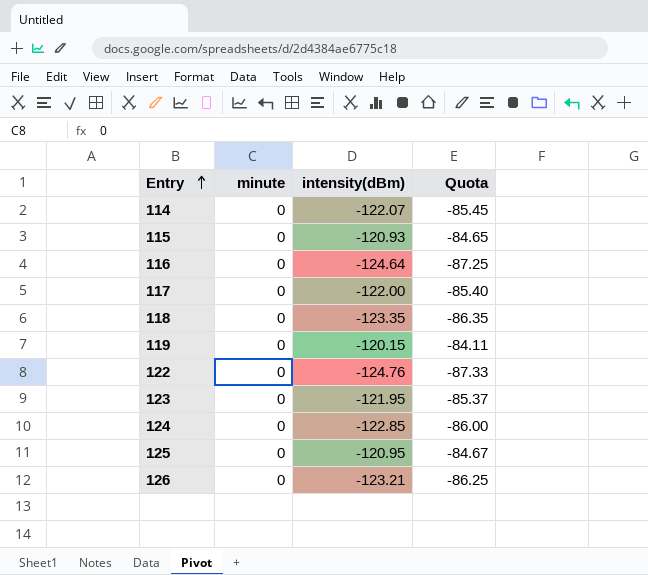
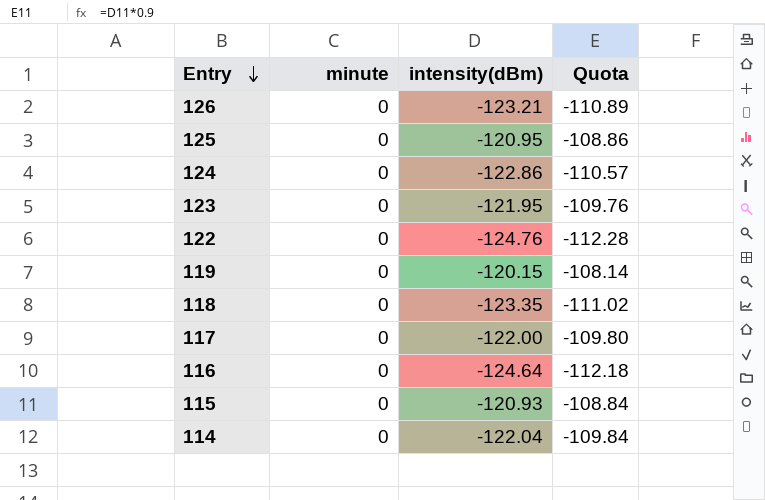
row order: Entry ascending -> Entry descending
column Quota | formula: [intensity(dBm)] * 0.7 -> [intensity(dBm)] * 0.9
124 | intensity(dBm): -122.85 -> -122.86
114 | intensity(dBm): -122.07 -> -122.04

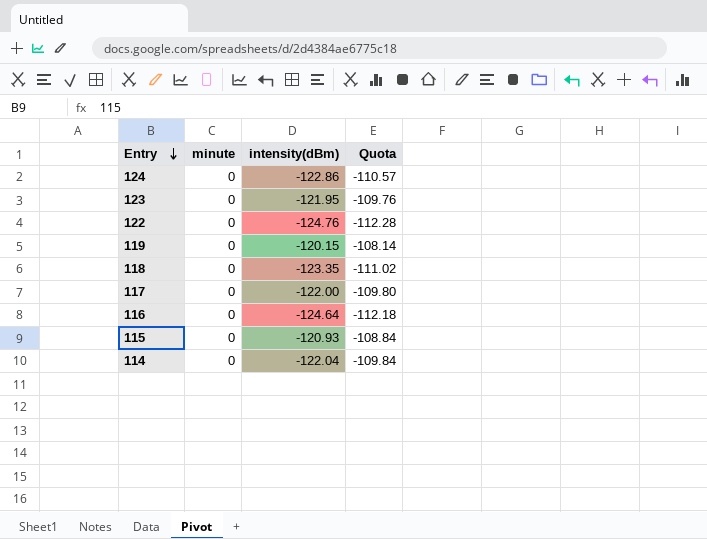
row 126: 0 | -123.21 | -110.89 -> none
row 125: 0 | -120.95 | -108.86 -> none

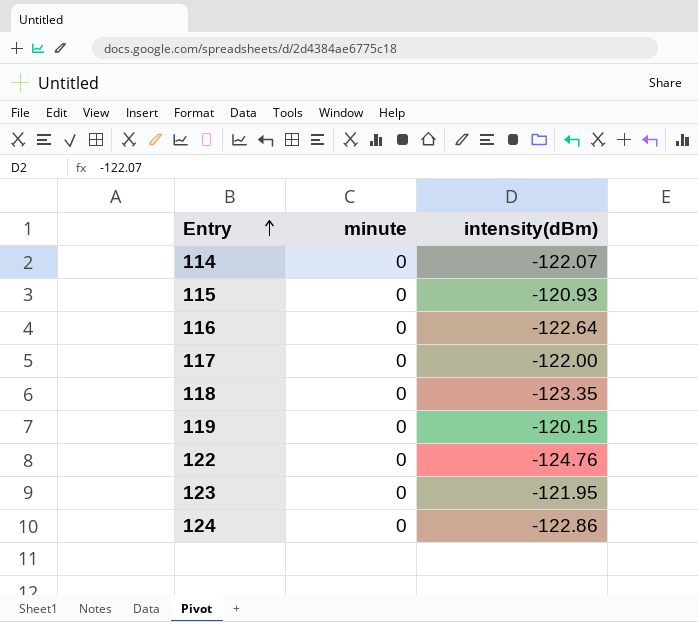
row order: Entry descending -> Entry ascending
column Quota | formula: [intensity(dBm)] * 0.9 -> none
114 | intensity(dBm): -122.04 -> -122.07
116 | intensity(dBm): -124.64 -> -122.64

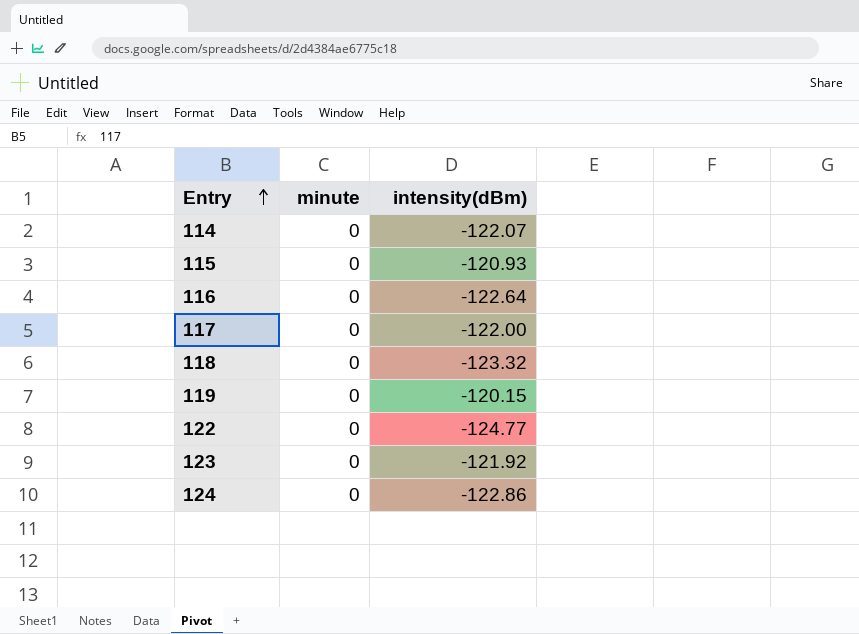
118 | intensity(dBm): -123.35 -> -123.32
122 | intensity(dBm): -124.76 -> -124.77
123 | intensity(dBm): -121.95 -> -121.92

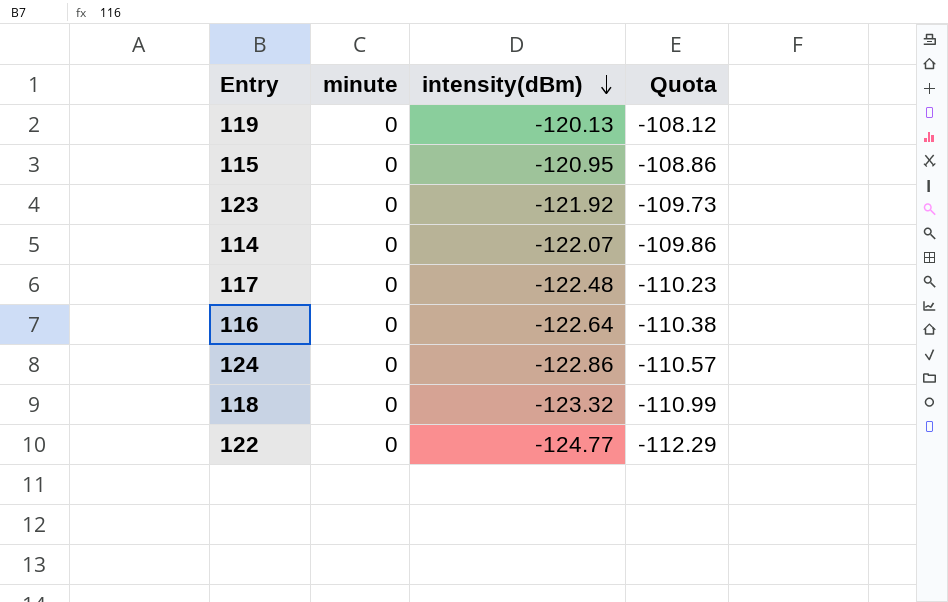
row order: Entry ascending -> intensity(dBm) descending
column Quota | formula: none -> [intensity(dBm)] * 0.9
119 | intensity(dBm): -120.15 -> -120.13
115 | intensity(dBm): -120.93 -> -120.95
117 | intensity(dBm): -122.00 -> -122.48

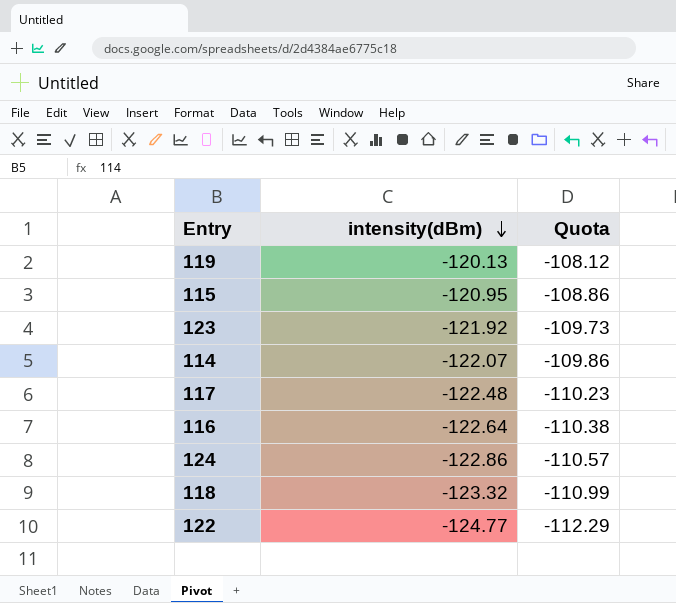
column minute | position: 2 -> none

